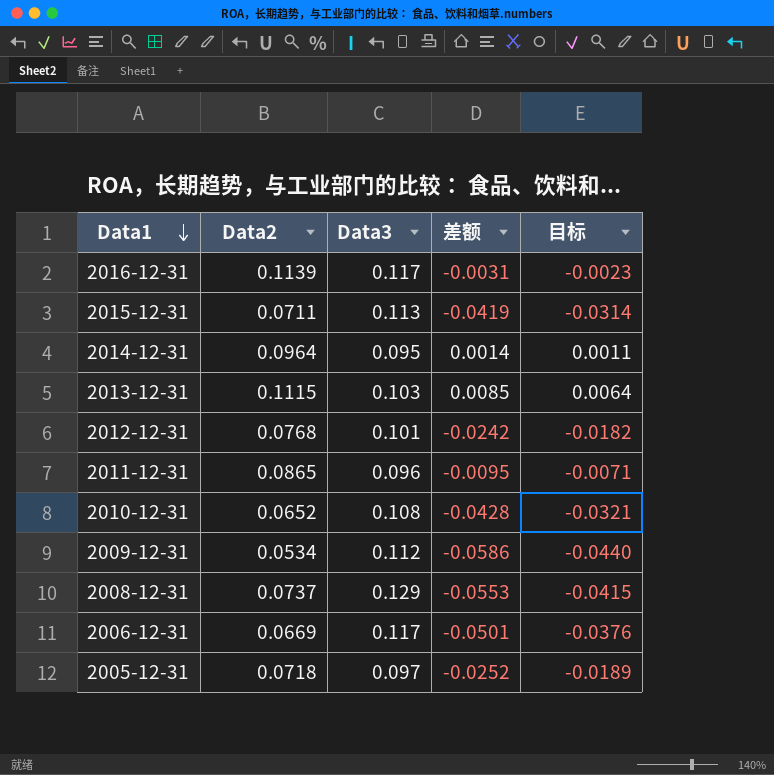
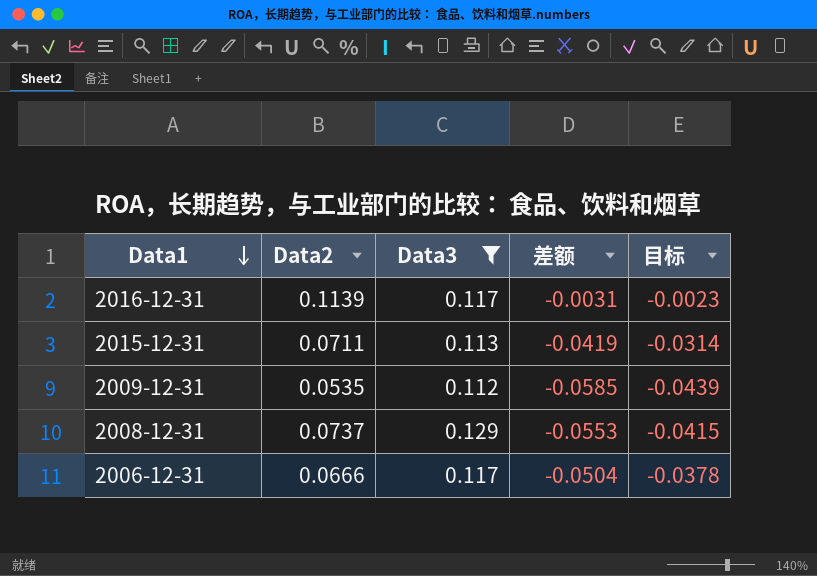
filter: none -> Data3 >= 0.112
2009-12-31 | Data2: 0.0534 -> 0.0535
2009-12-31 | 差额: -0.0586 -> -0.0585
2009-12-31 | 目标: -0.0440 -> -0.0439
2006-12-31 | Data2: 0.0669 -> 0.0666
2006-12-31 | 差额: -0.0501 -> -0.0504
2006-12-31 | 目标: -0.0376 -> -0.0378

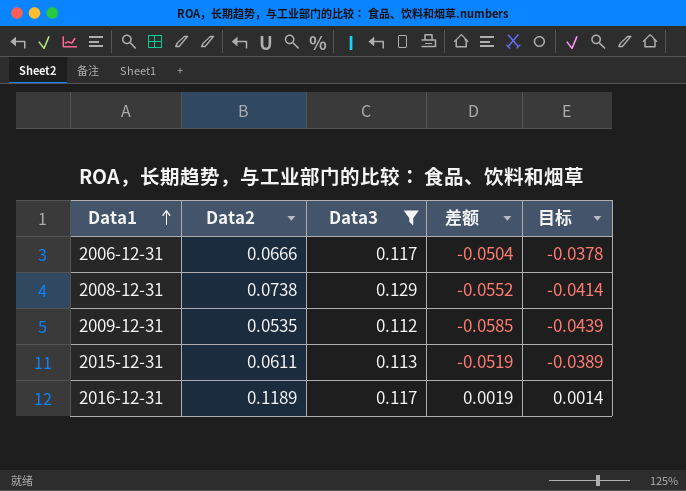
row order: Data1 descending -> Data1 ascending
2008-12-31 | Data2: 0.0737 -> 0.0738
2008-12-31 | 差额: -0.0553 -> -0.0552
2008-12-31 | 目标: -0.0415 -> -0.0414
2015-12-31 | Data2: 0.0711 -> 0.0611
2015-12-31 | 差额: -0.0419 -> -0.0519
2015-12-31 | 目标: -0.0314 -> -0.0389
2016-12-31 | Data2: 0.1139 -> 0.1189
2016-12-31 | 差额: -0.0031 -> 0.0019
2016-12-31 | 目标: -0.0023 -> 0.0014

